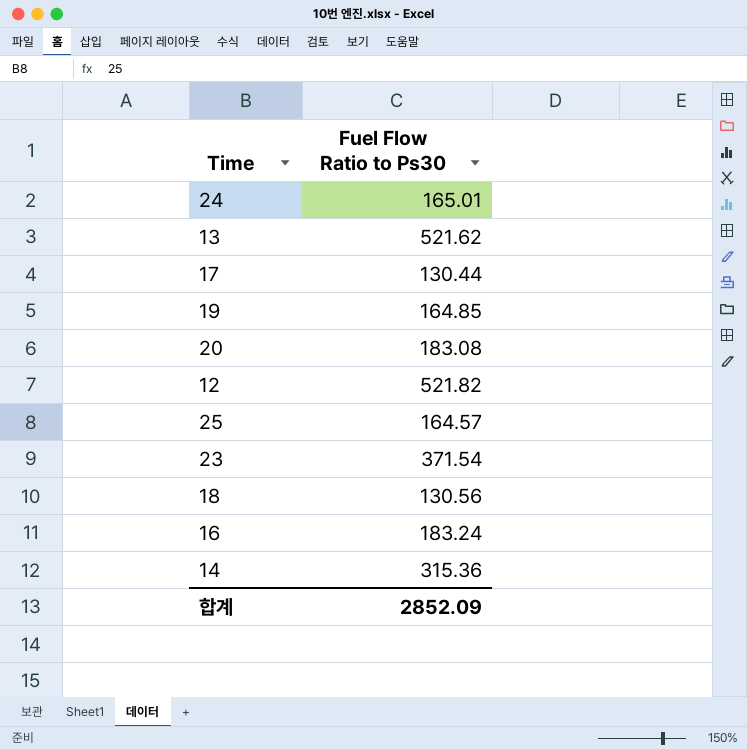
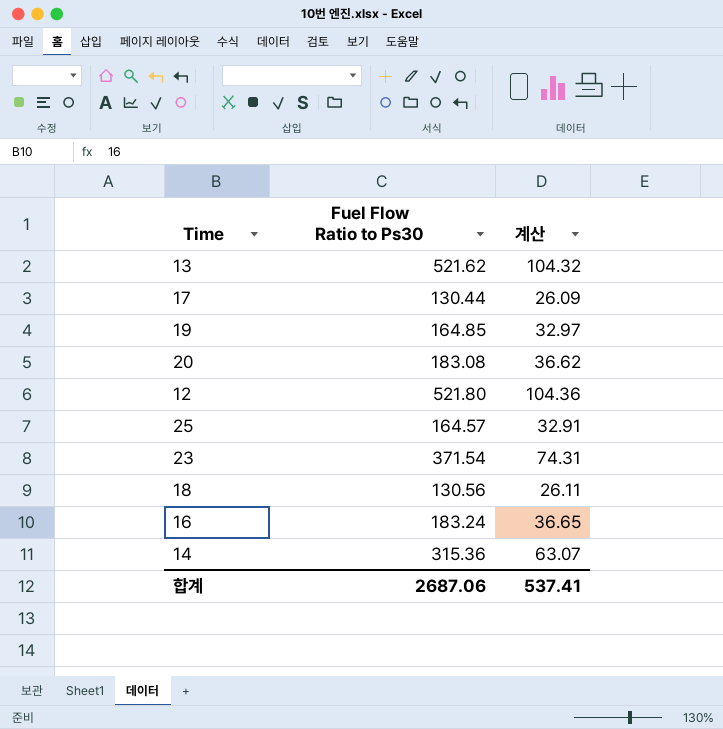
column 계산 | formula: none -> [Fuel Flow Ratio to Ps30] * 0.2
row 24: 165.01 -> none
12 | Fuel Flow Ratio to Ps30: 521.82 -> 521.80
합계 | Fuel Flow Ratio to Ps30: 2852.09 -> 2687.06

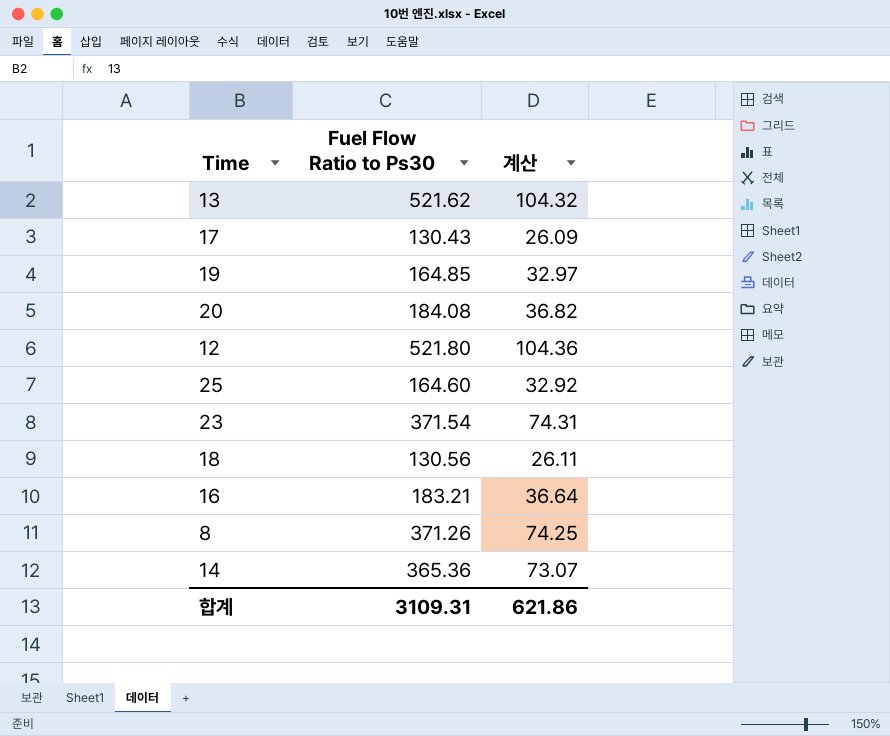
17 | Fuel Flow Ratio to Ps30: 130.44 -> 130.43
20 | Fuel Flow Ratio to Ps30: 183.08 -> 184.08
20 | 계산: 36.62 -> 36.82
25 | Fuel Flow Ratio to Ps30: 164.57 -> 164.60
25 | 계산: 32.91 -> 32.92
16 | Fuel Flow Ratio to Ps30: 183.24 -> 183.21
16 | 계산: 36.65 -> 36.64
row 8: none -> 371.26 | 74.25
14 | Fuel Flow Ratio to Ps30: 315.36 -> 365.36
14 | 계산: 63.07 -> 73.07
합계 | Fuel Flow Ratio to Ps30: 2687.06 -> 3109.31
합계 | 계산: 537.41 -> 621.86

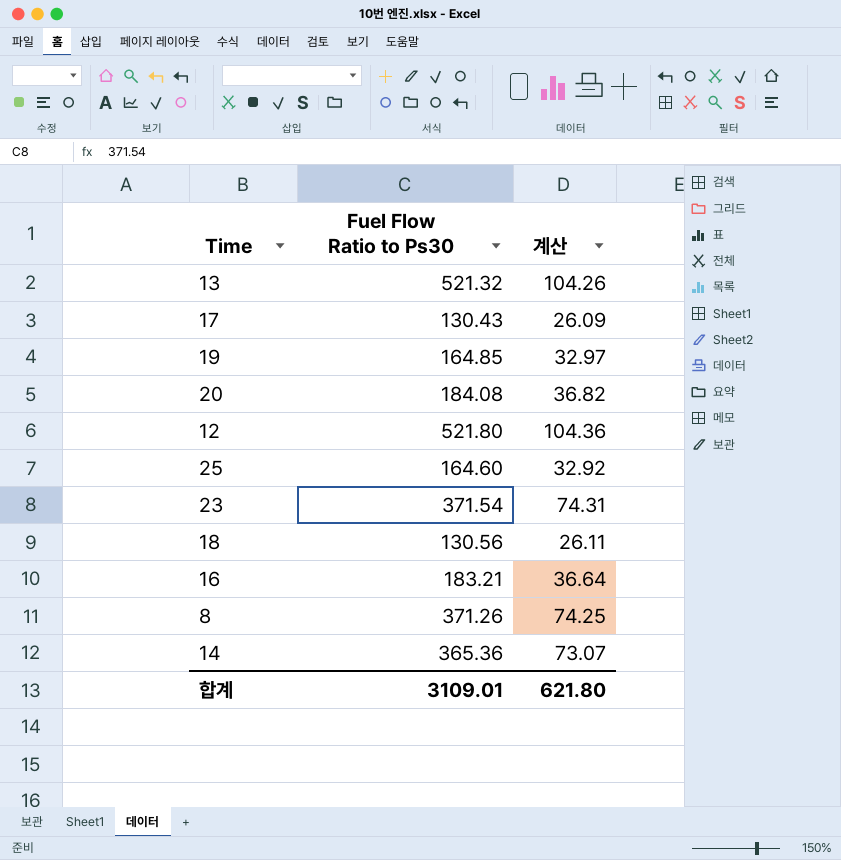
13 | Fuel Flow Ratio to Ps30: 521.62 -> 521.32
13 | 계산: 104.32 -> 104.26
합계 | Fuel Flow Ratio to Ps30: 3109.31 -> 3109.01
합계 | 계산: 621.86 -> 621.80

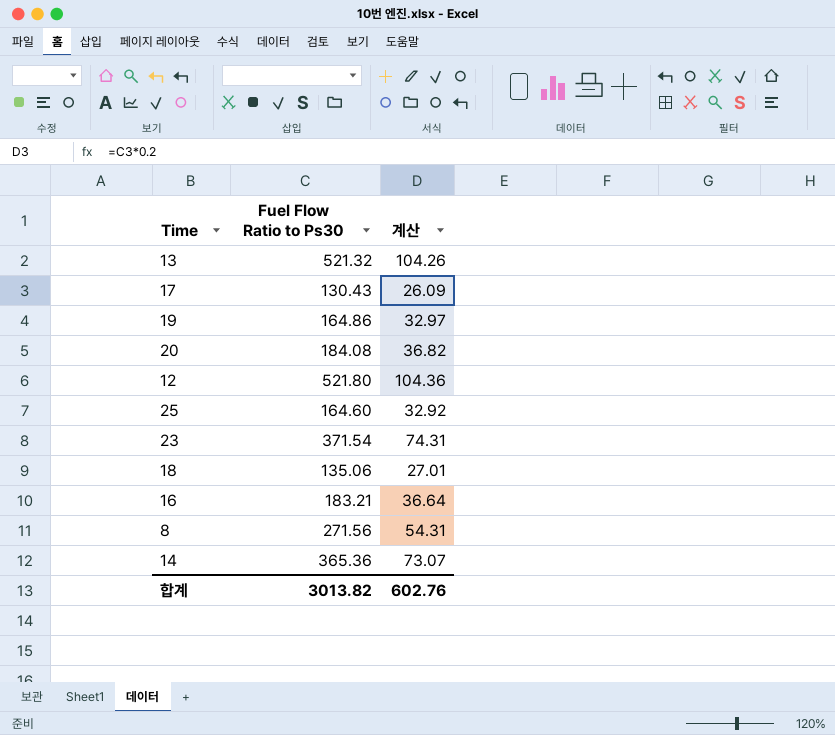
19 | Fuel Flow Ratio to Ps30: 164.85 -> 164.86
18 | Fuel Flow Ratio to Ps30: 130.56 -> 135.06
18 | 계산: 26.11 -> 27.01
8 | Fuel Flow Ratio to Ps30: 371.26 -> 271.56
8 | 계산: 74.25 -> 54.31
합계 | Fuel Flow Ratio to Ps30: 3109.01 -> 3013.82
합계 | 계산: 621.80 -> 602.76

